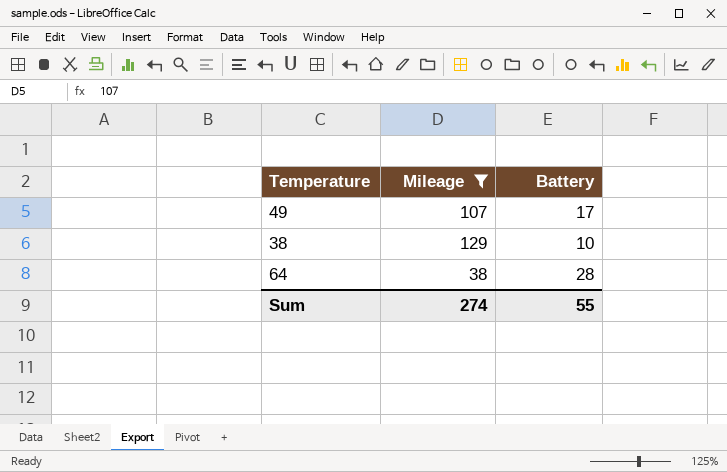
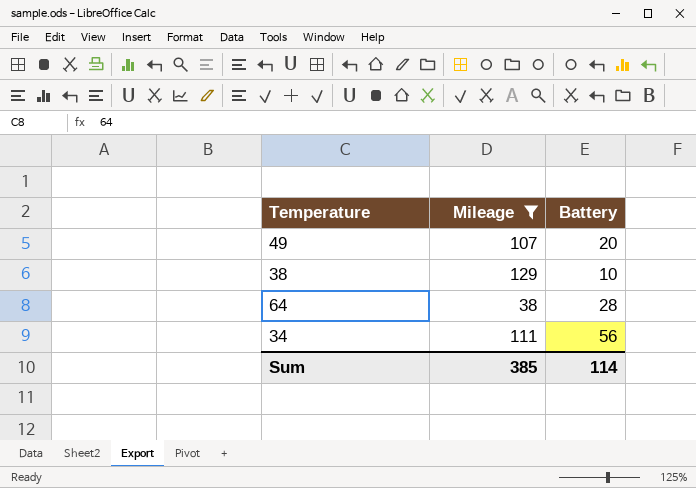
49 | Battery: 17 -> 20
row 34: none -> 111 | 56
Sum | Mileage: 274 -> 385
Sum | Battery: 55 -> 114

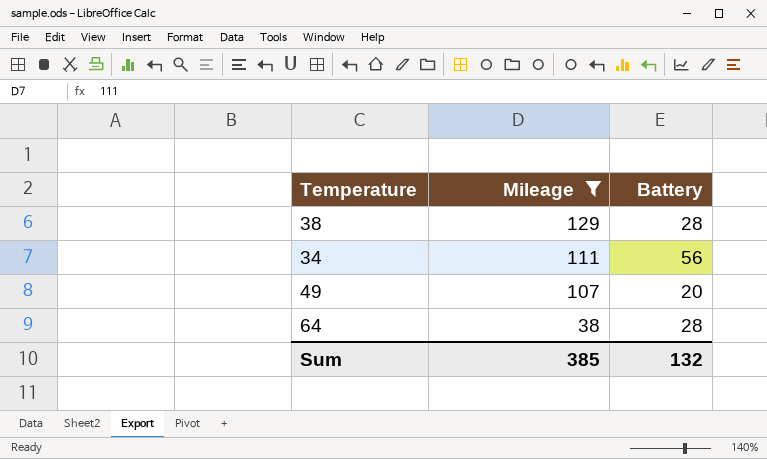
row order: none -> Mileage descending
38 | Battery: 10 -> 28
Sum | Battery: 114 -> 132

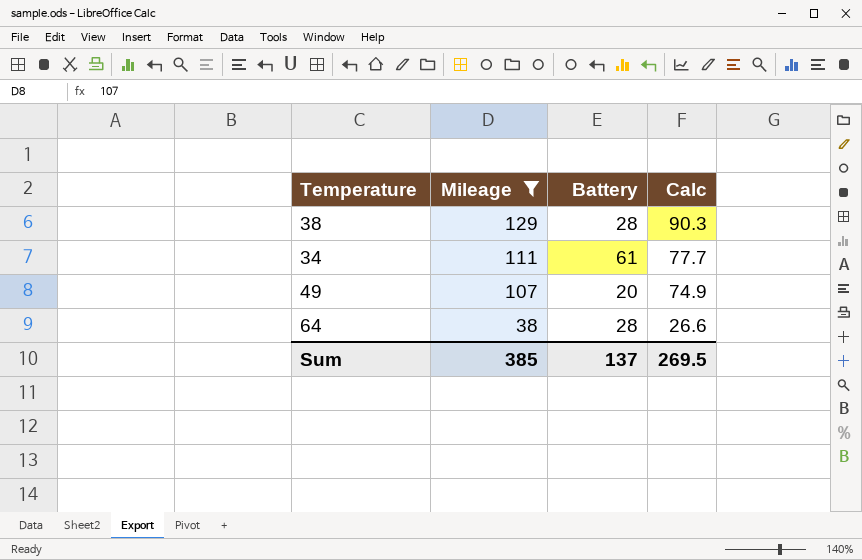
column Calc | formula: none -> [Mileage] * 0.7
34 | Battery: 56 -> 61
Sum | Battery: 132 -> 137

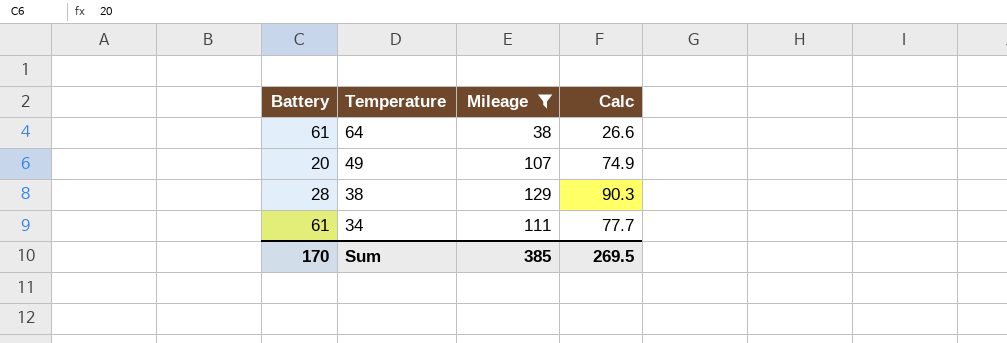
row order: Mileage descending -> Temperature descending
column Battery | position: 3 -> 1
64 | Battery: 28 -> 61
Sum | Battery: 137 -> 170

